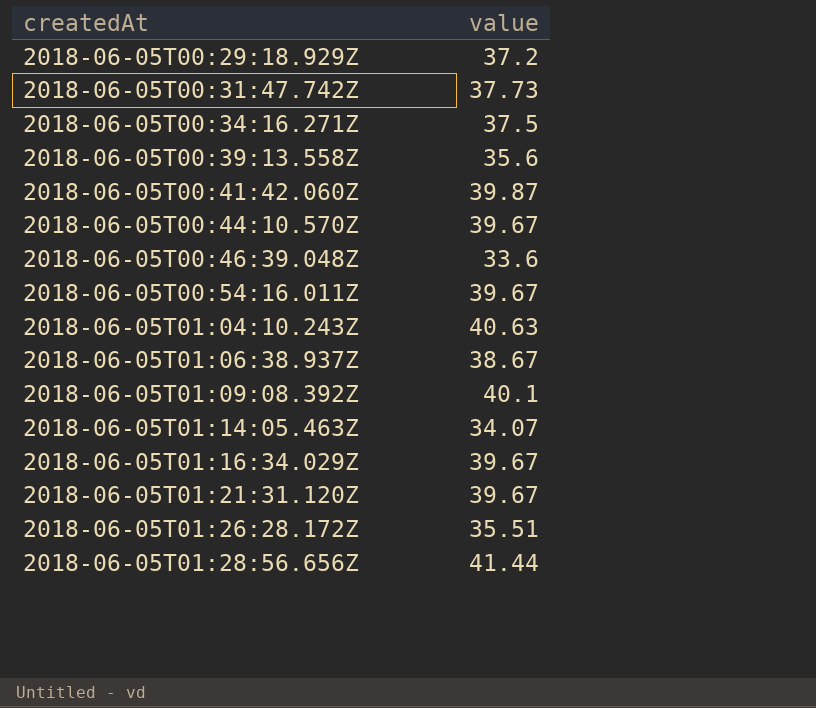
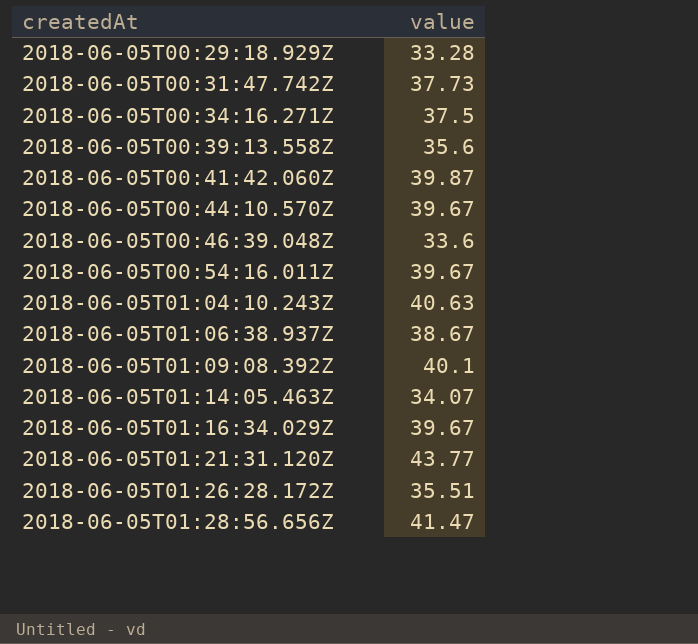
2018-06-05T00:29:18.929Z | value: 37.2 -> 33.28
2018-06-05T01:21:31.120Z | value: 39.67 -> 43.77
2018-06-05T01:28:56.656Z | value: 41.44 -> 41.47

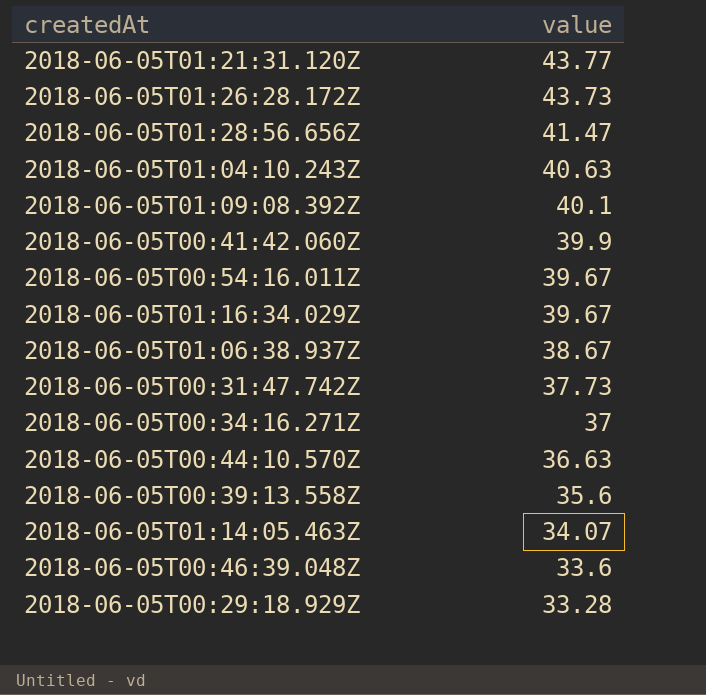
row order: createdAt ascending -> value descending
2018-06-05T01:26:28.172Z | value: 35.51 -> 43.73
2018-06-05T00:41:42.060Z | value: 39.87 -> 39.9
2018-06-05T00:34:16.271Z | value: 37.5 -> 37
2018-06-05T00:44:10.570Z | value: 39.67 -> 36.63

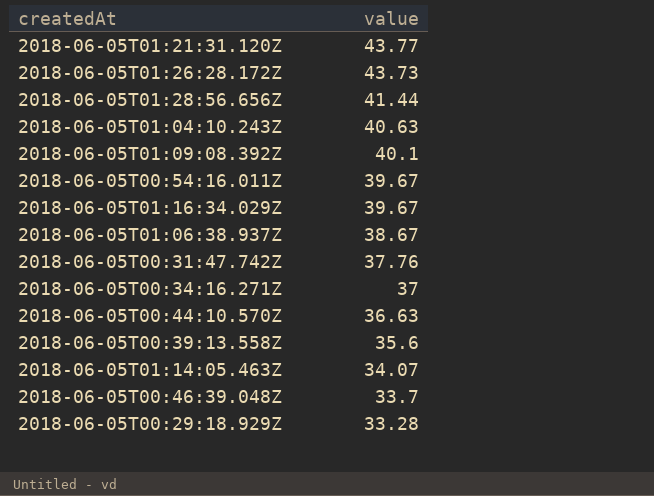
row 2018-06-05T00:41:42.060Z: 39.9 -> none
2018-06-05T01:28:56.656Z | value: 41.47 -> 41.44
2018-06-05T00:31:47.742Z | value: 37.73 -> 37.76
2018-06-05T00:46:39.048Z | value: 33.6 -> 33.7

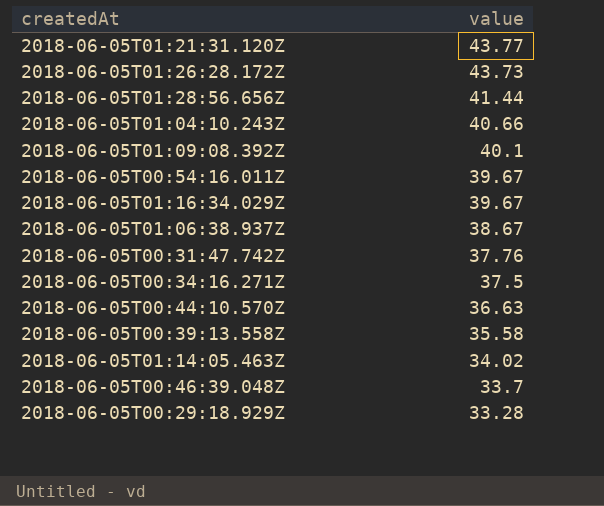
2018-06-05T01:04:10.243Z | value: 40.63 -> 40.66
2018-06-05T00:34:16.271Z | value: 37 -> 37.5
2018-06-05T00:39:13.558Z | value: 35.6 -> 35.58
2018-06-05T01:14:05.463Z | value: 34.07 -> 34.02

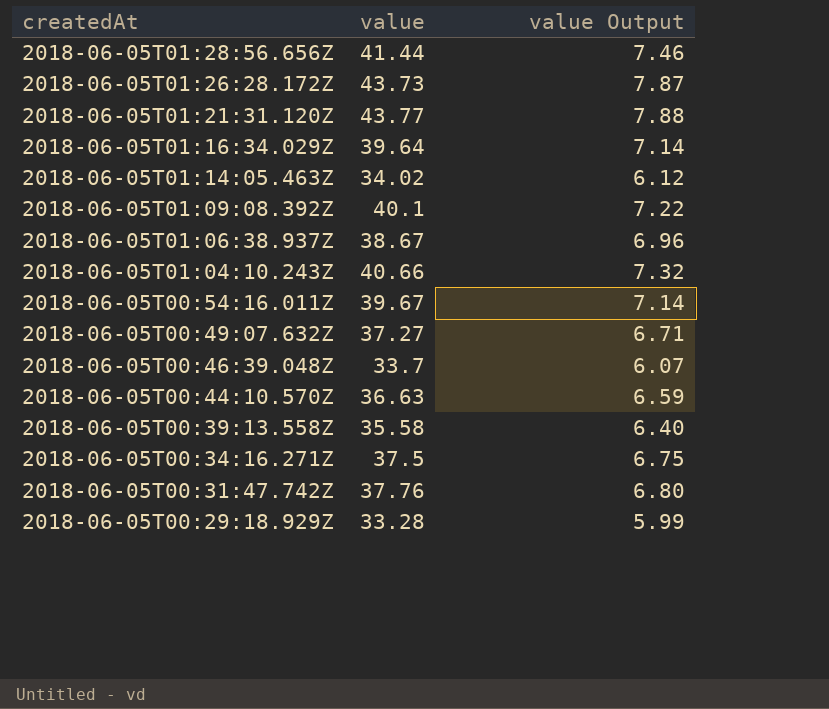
row order: value descending -> createdAt descending
column value Output | formula: none -> [value] * 0.18
2018-06-05T01:16:34.029Z | value: 39.67 -> 39.64
row 2018-06-05T00:49:07.632Z: none -> 37.27 | 6.71

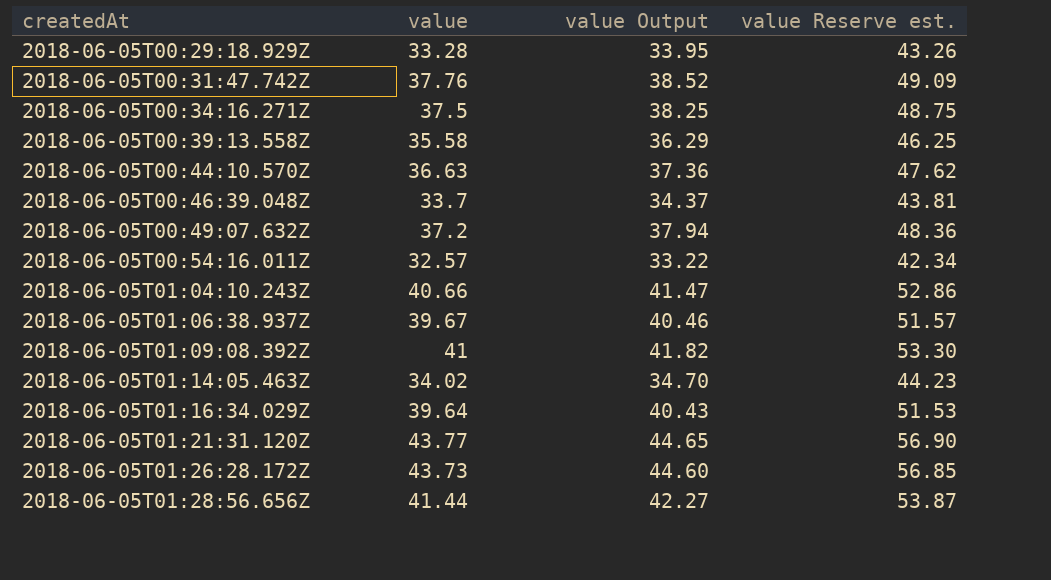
row order: createdAt descending -> createdAt ascending
column value Output | formula: [value] * 0.18 -> [value] * 1.02
column value Reserve est. | formula: none -> [value] * 1.3
2018-06-05T00:49:07.632Z | value: 37.27 -> 37.2
2018-06-05T00:54:16.011Z | value: 39.67 -> 32.57
2018-06-05T01:06:38.937Z | value: 38.67 -> 39.67
2018-06-05T01:09:08.392Z | value: 40.1 -> 41

